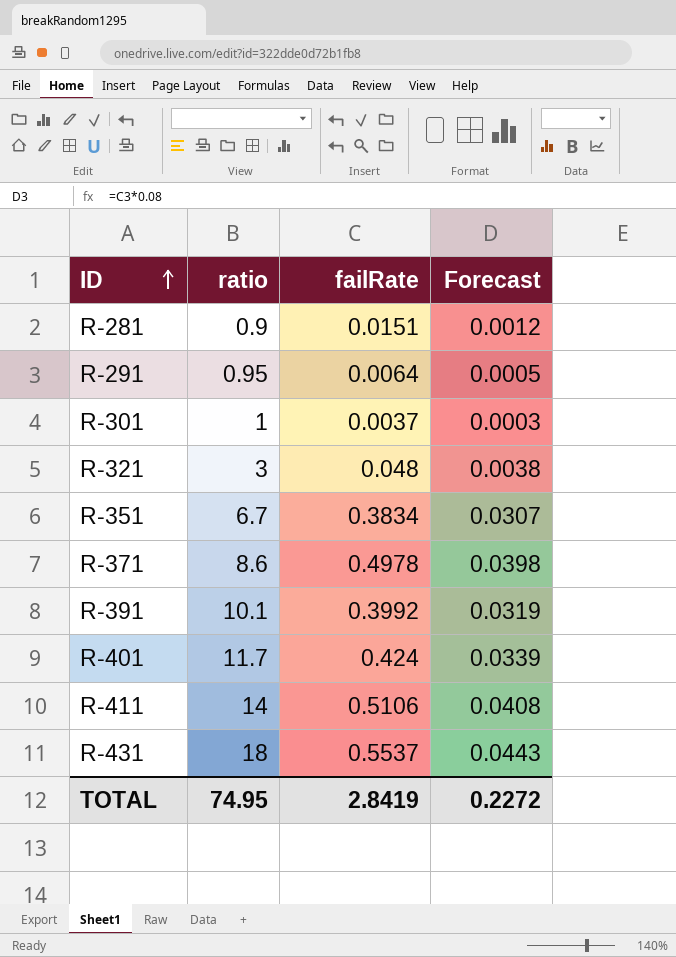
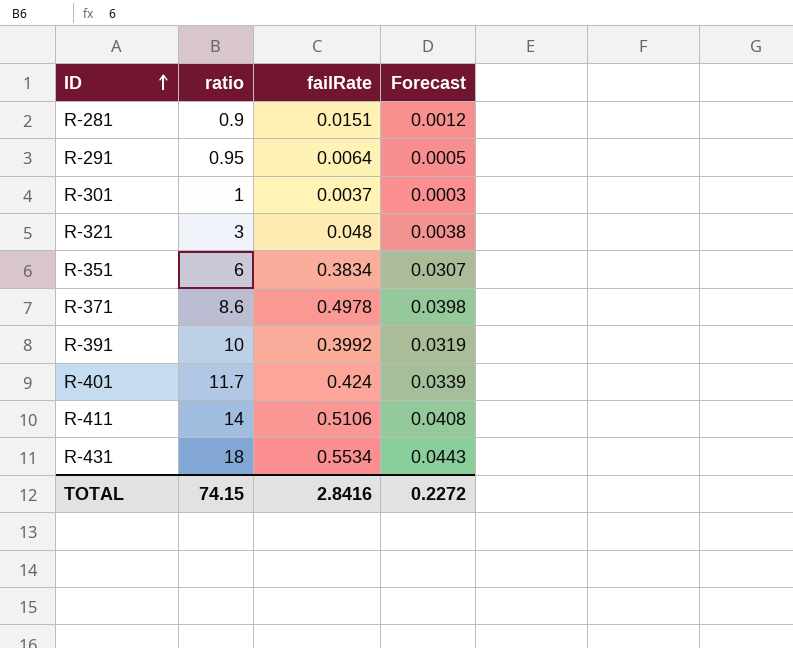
R-351 | ratio: 6.7 -> 6
R-391 | ratio: 10.1 -> 10
R-431 | failRate: 0.5537 -> 0.5534
TOTAL | ratio: 74.95 -> 74.15
TOTAL | failRate: 2.8419 -> 2.8416

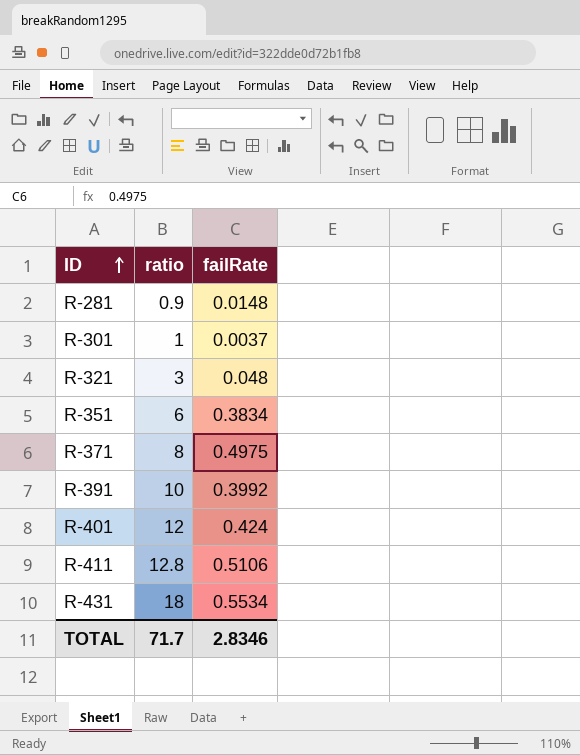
column Forecast | formula: [failRate] * 0.08 -> none
row R-291: 0.95 | 0.0064 | 0.0005 -> none
R-281 | failRate: 0.0151 -> 0.0148
R-371 | ratio: 8.6 -> 8
R-371 | failRate: 0.4978 -> 0.4975
R-401 | ratio: 11.7 -> 12
R-411 | ratio: 14 -> 12.8
TOTAL | ratio: 74.15 -> 71.7
TOTAL | failRate: 2.8416 -> 2.8346

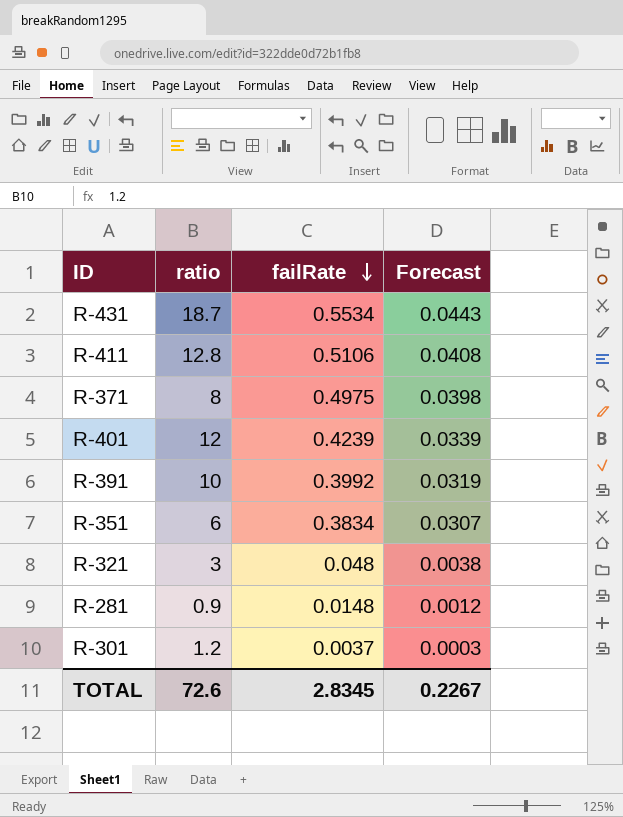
row order: ID ascending -> failRate descending
column Forecast | formula: none -> [failRate] * 0.08
R-431 | ratio: 18 -> 18.7
R-401 | failRate: 0.424 -> 0.4239
R-301 | ratio: 1 -> 1.2
TOTAL | ratio: 71.7 -> 72.6
TOTAL | failRate: 2.8346 -> 2.8345

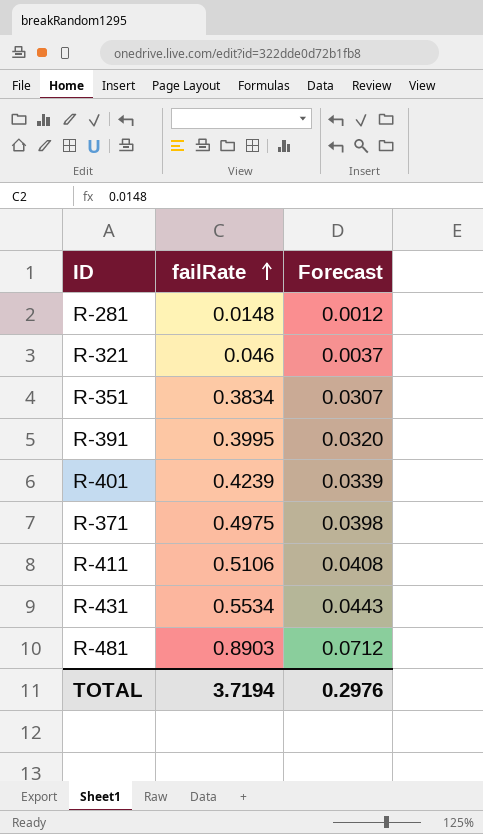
row order: failRate descending -> failRate ascending
column ratio | position: 2 -> none
row R-301: 1.2 | 0.0037 | 0.0003 -> none
R-321 | failRate: 0.048 -> 0.046
R-321 | Forecast: 0.0038 -> 0.0037
R-391 | failRate: 0.3992 -> 0.3995
R-391 | Forecast: 0.0319 -> 0.0320
row R-481: none -> 0.8903 | 0.0712
TOTAL | failRate: 2.8345 -> 3.7194
TOTAL | Forecast: 0.2267 -> 0.2976

